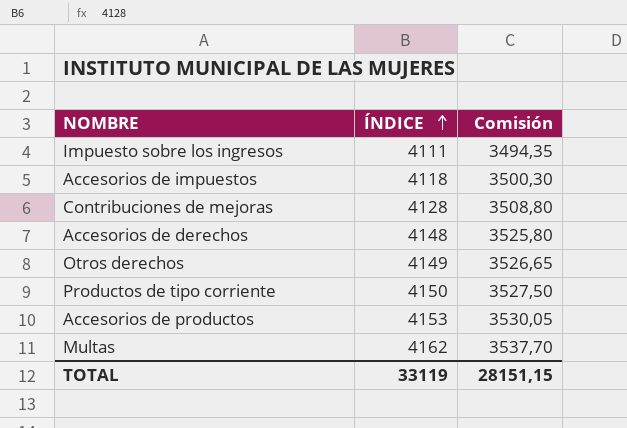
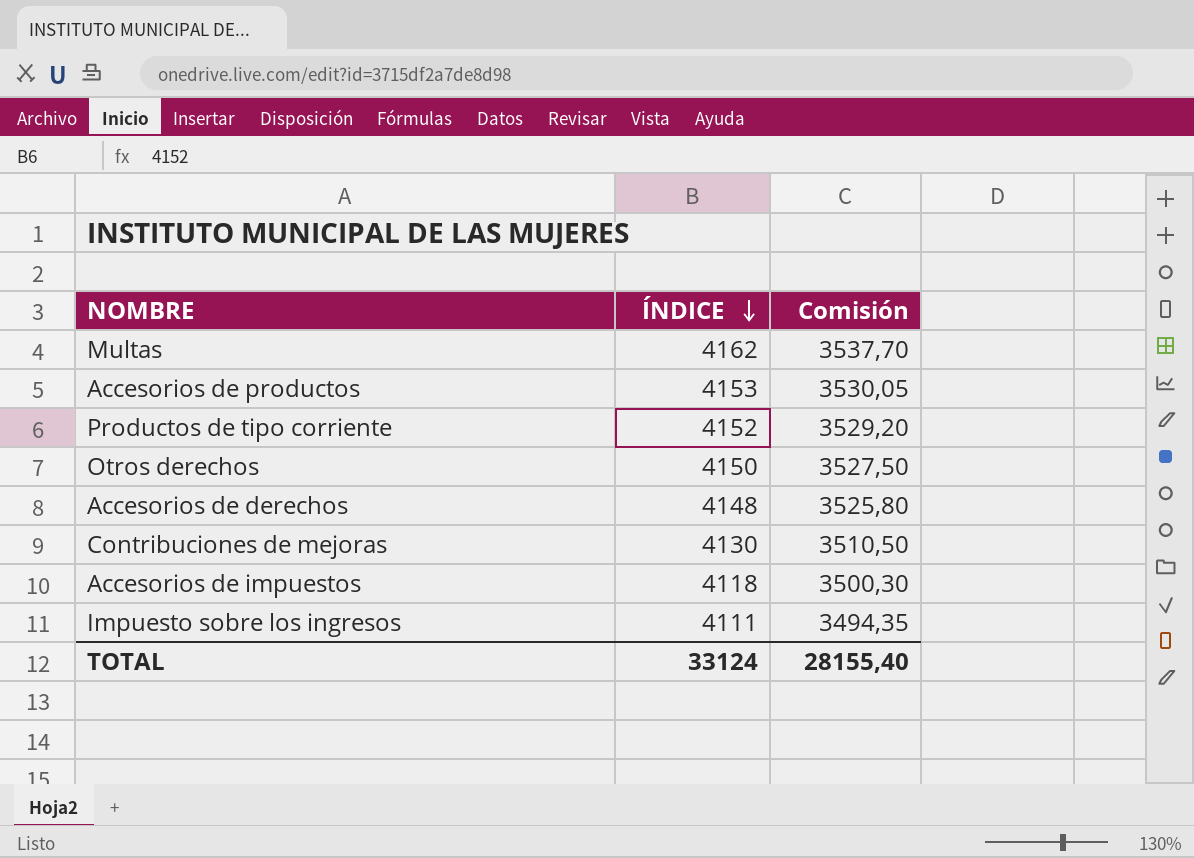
row order: ÍNDICE ascending -> ÍNDICE descending
Productos de tipo corriente | ÍNDICE: 4150 -> 4152
Productos de tipo corriente | Comisión: 3527,50 -> 3529,20
Otros derechos | ÍNDICE: 4149 -> 4150
Otros derechos | Comisión: 3526,65 -> 3527,50
Contribuciones de mejoras | ÍNDICE: 4128 -> 4130
Contribuciones de mejoras | Comisión: 3508,80 -> 3510,50
TOTAL | ÍNDICE: 33119 -> 33124
TOTAL | Comisión: 28151,15 -> 28155,40

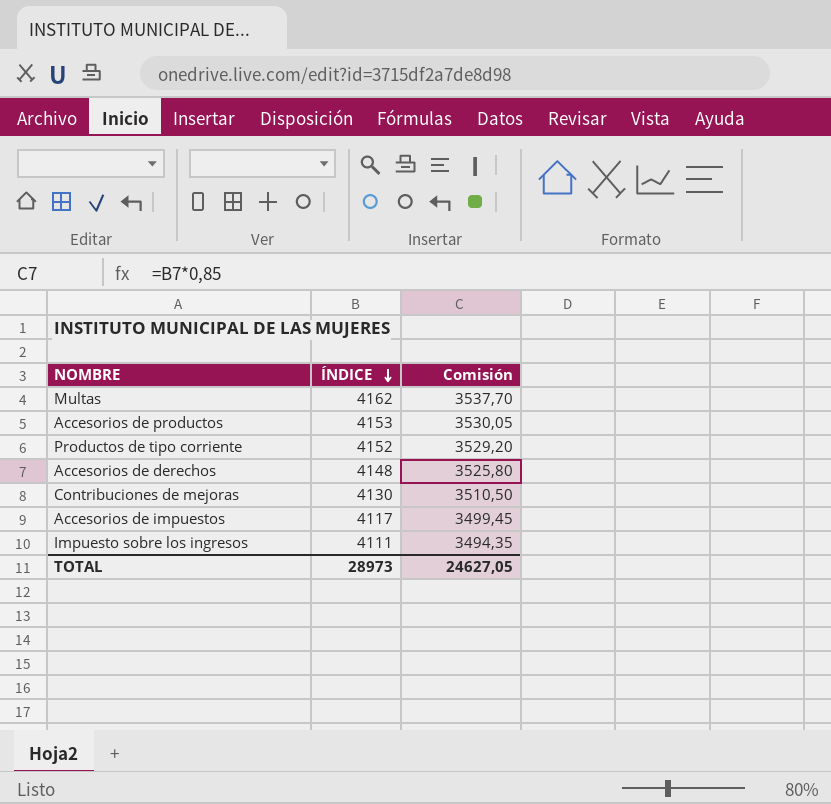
row Otros derechos: 4150 | 3527,50 -> none
Accesorios de impuestos | ÍNDICE: 4118 -> 4117
Accesorios de impuestos | Comisión: 3500,30 -> 3499,45
TOTAL | ÍNDICE: 33124 -> 28973
TOTAL | Comisión: 28155,40 -> 24627,05

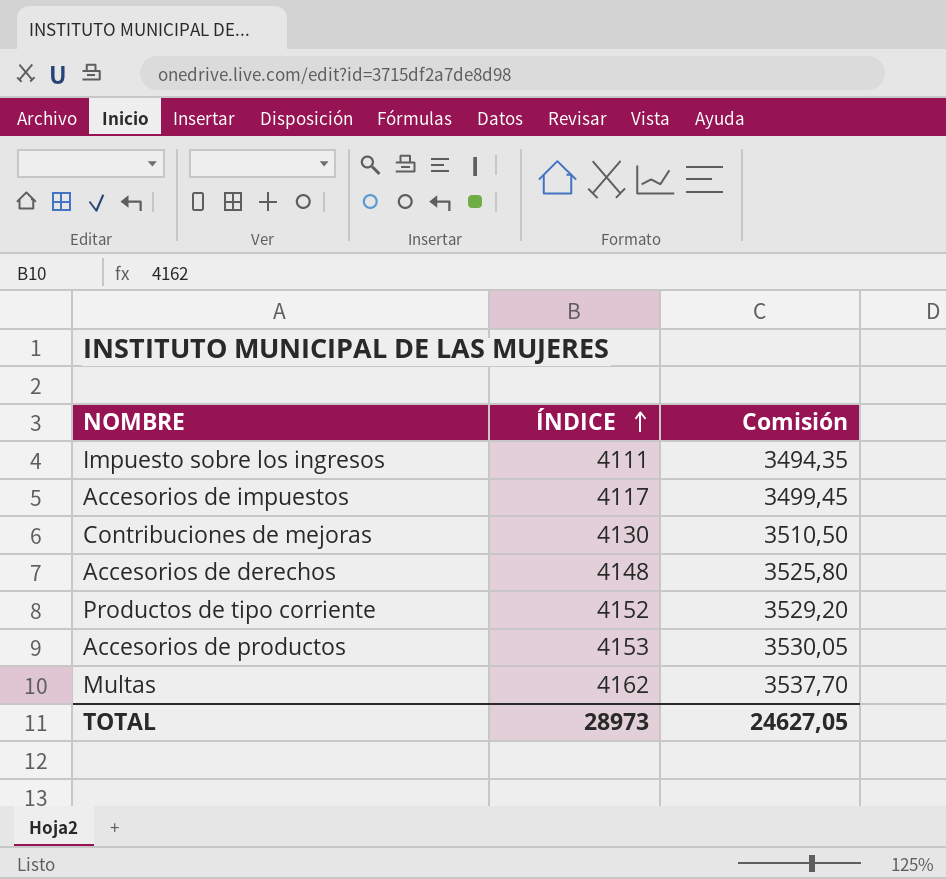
row order: ÍNDICE descending -> ÍNDICE ascending

